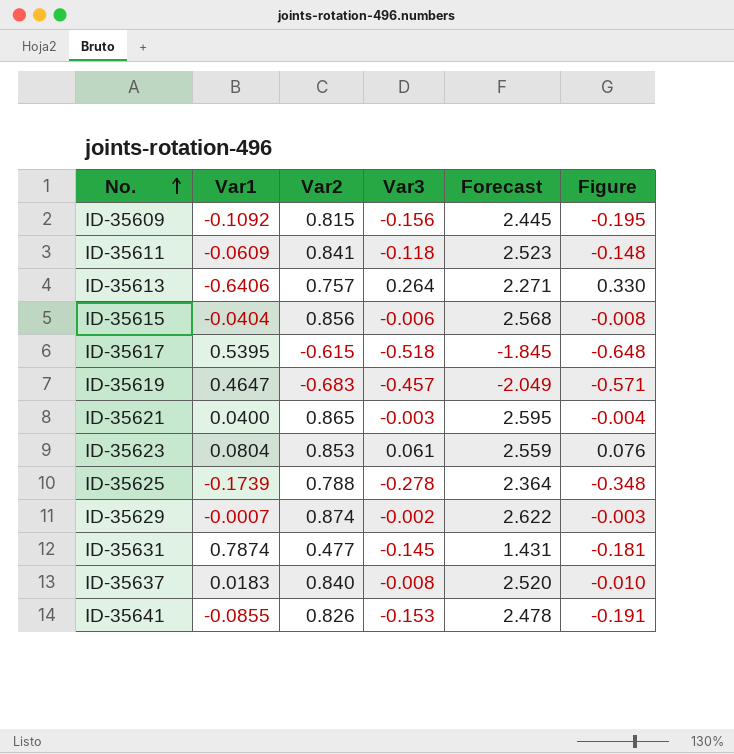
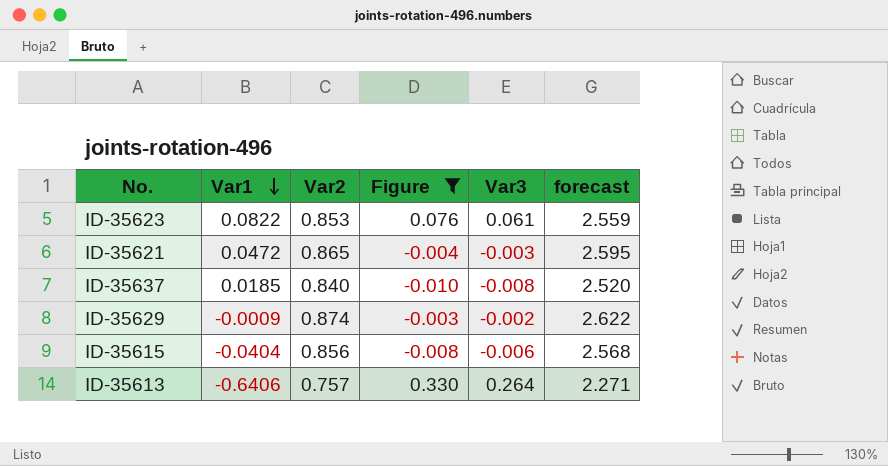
filter: none -> Figure >= -0.010
row order: No. ascending -> Var1 descending
column Figure | position: 6 -> 4
column name: Forecast -> forecast
ID-35623 | Var1: 0.0804 -> 0.0822
ID-35621 | Var1: 0.0400 -> 0.0472
ID-35637 | Var1: 0.0183 -> 0.0185
ID-35629 | Var1: -0.0007 -> -0.0009

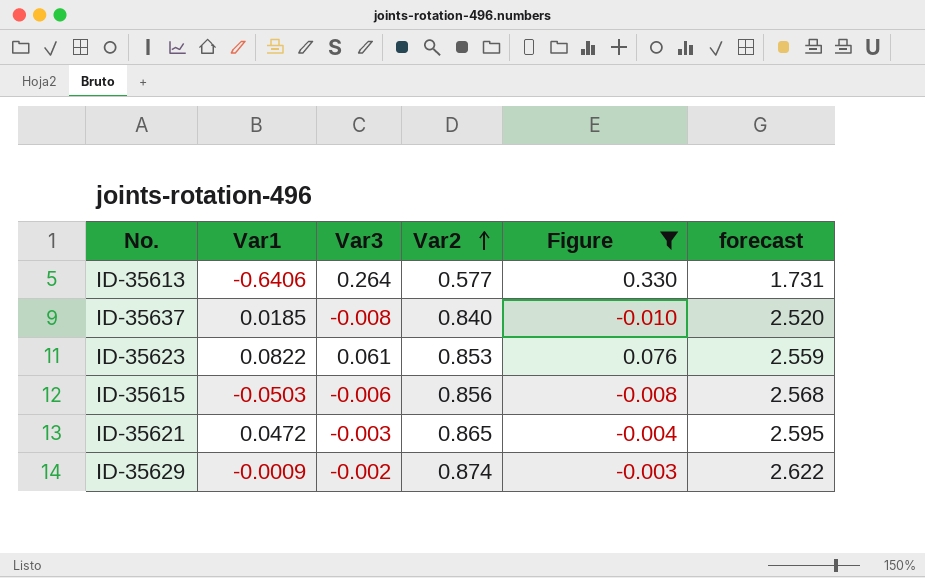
row order: Var1 descending -> Var2 ascending
column Var3 | position: 5 -> 3
ID-35613 | Var2: 0.757 -> 0.577
ID-35613 | forecast: 2.271 -> 1.731
ID-35615 | Var1: -0.0404 -> -0.0503

